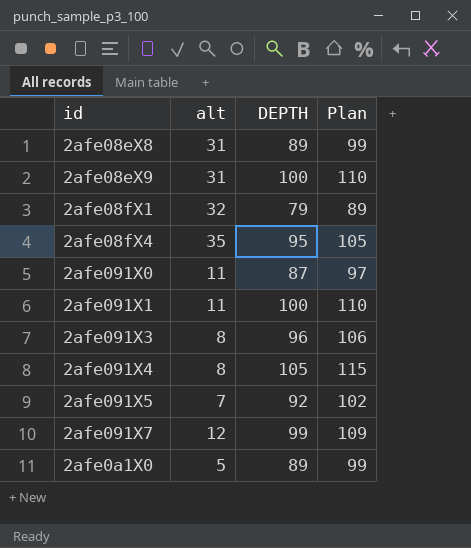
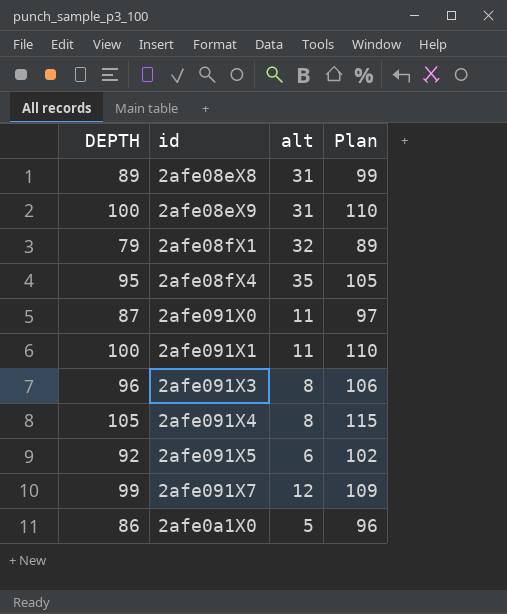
column DEPTH | position: 3 -> 1
2afe091X5 | alt: 7 -> 6
2afe0a1X0 | DEPTH: 89 -> 86
2afe0a1X0 | Plan: 99 -> 96

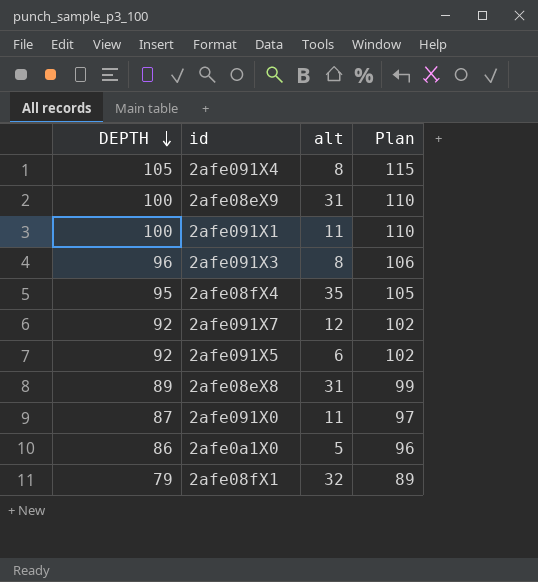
row order: none -> DEPTH descending
2afe091X7 | DEPTH: 99 -> 92
2afe091X7 | Plan: 109 -> 102

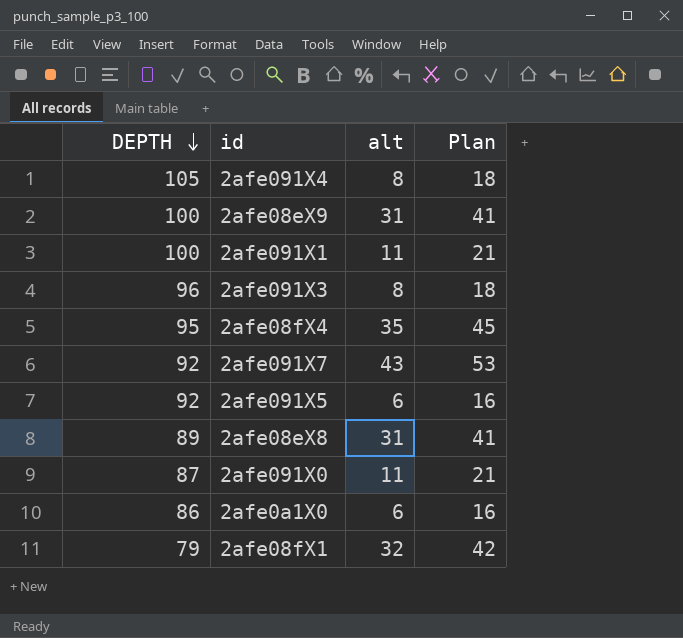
column Plan | formula: [DEPTH] + 10 -> [alt] + 10
2afe091X7 | alt: 12 -> 43
2afe0a1X0 | alt: 5 -> 6

